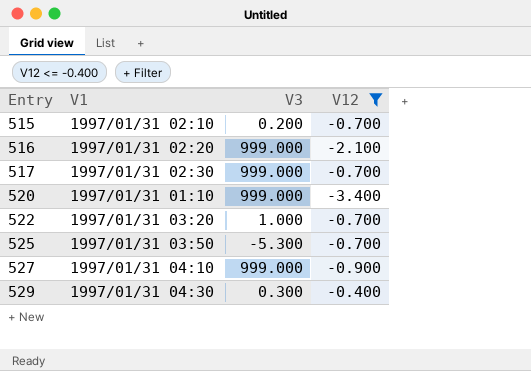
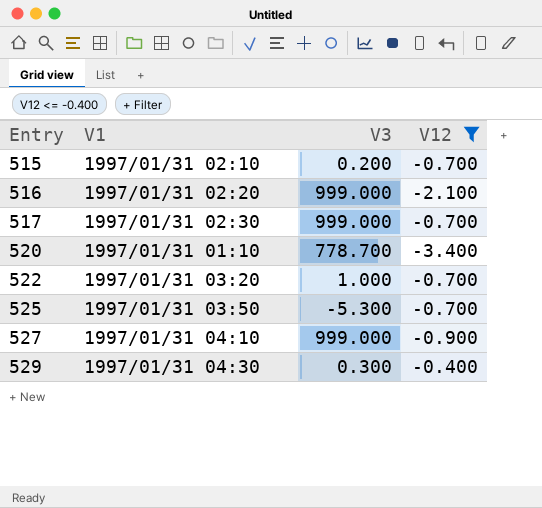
520 | V3: 999.000 -> 778.700

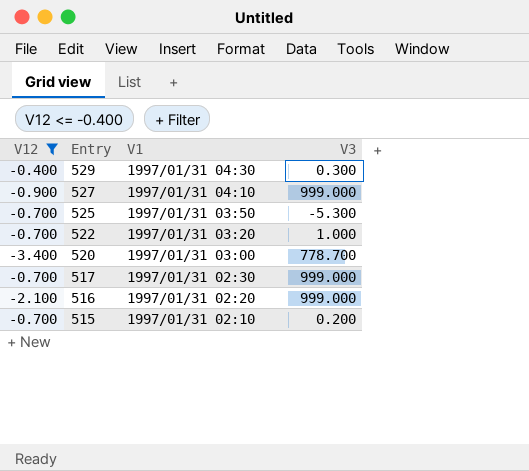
row order: Entry ascending -> Entry descending
column V12 | position: 4 -> 1
520 | V1: 1997/01/31 01:10 -> 1997/01/31 03:00

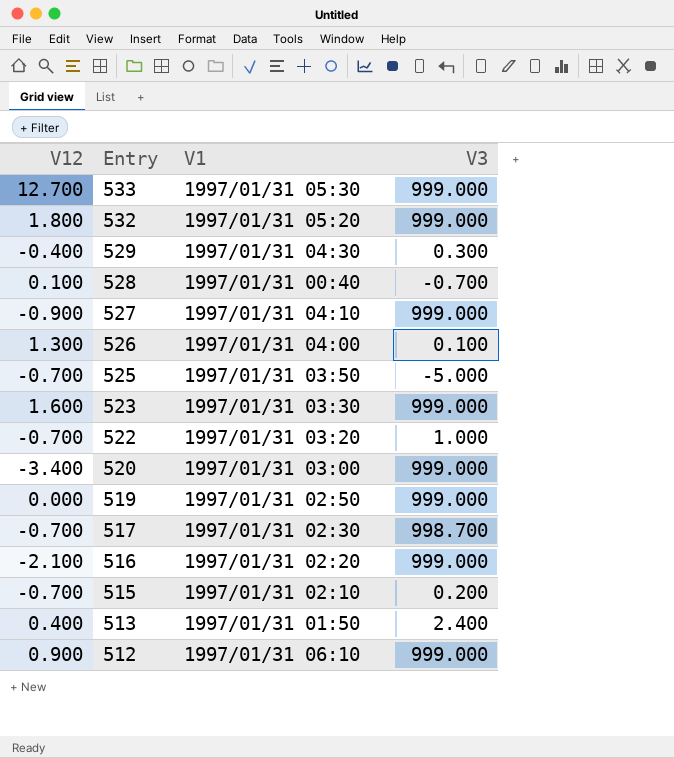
filter: V12 <= -0.400 -> none
525 | V3: -5.300 -> -5.000
520 | V3: 778.700 -> 999.000
517 | V3: 999.000 -> 998.700

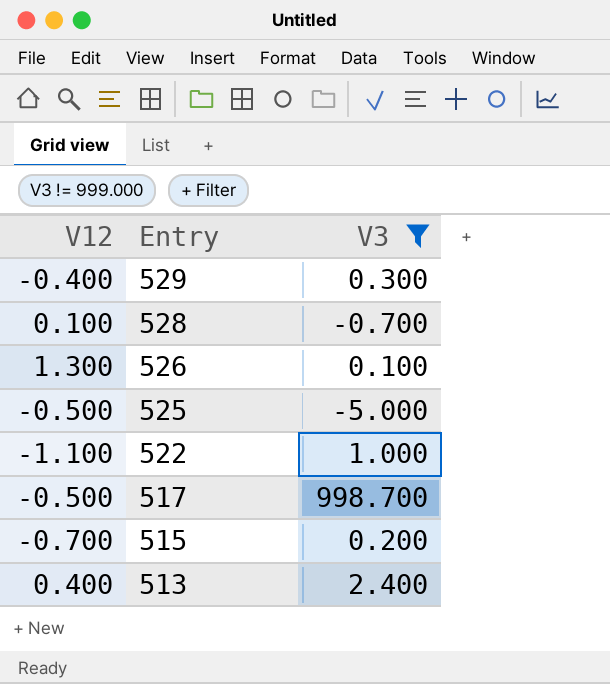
filter: none -> V3 != 999.000
column V1 | position: 3 -> none
525 | V12: -0.700 -> -0.500
522 | V12: -0.700 -> -1.100
517 | V12: -0.700 -> -0.500

